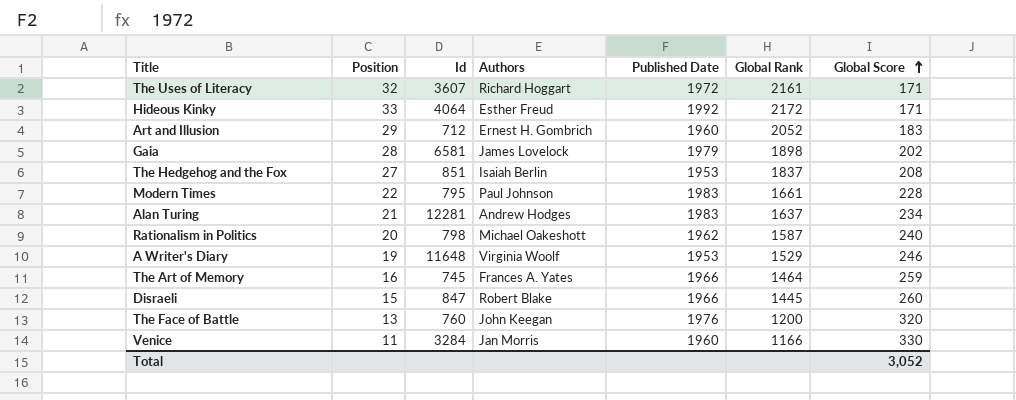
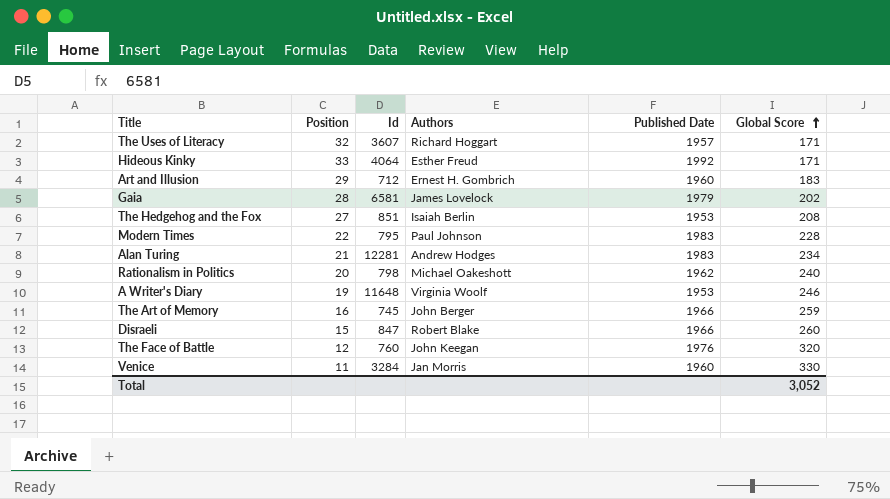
column Global Rank | position: 6 -> none
The Uses of Literacy | Published Date: 1972 -> 1957
The Art of Memory | Authors: Frances A. Yates -> John Berger
The Face of Battle | Position: 13 -> 12

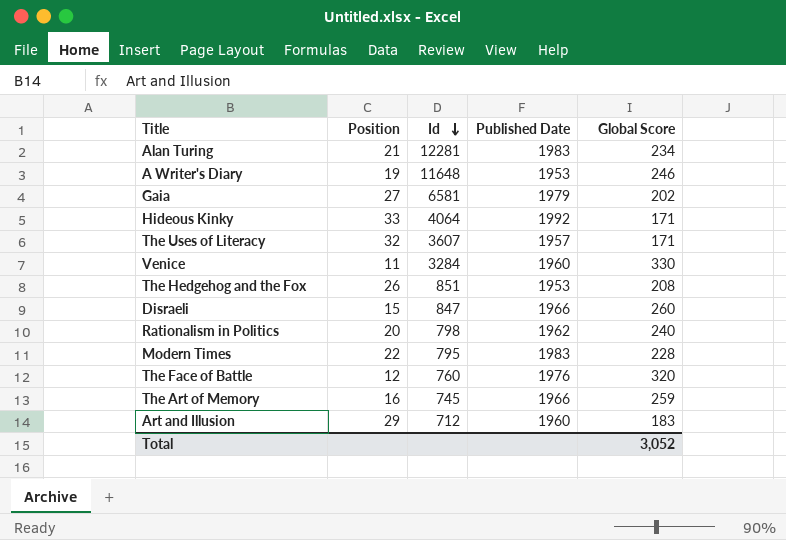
row order: Global Score ascending -> Id descending
column Authors | position: 4 -> none
Gaia | Position: 28 -> 27
The Hedgehog and the Fox | Position: 27 -> 26

